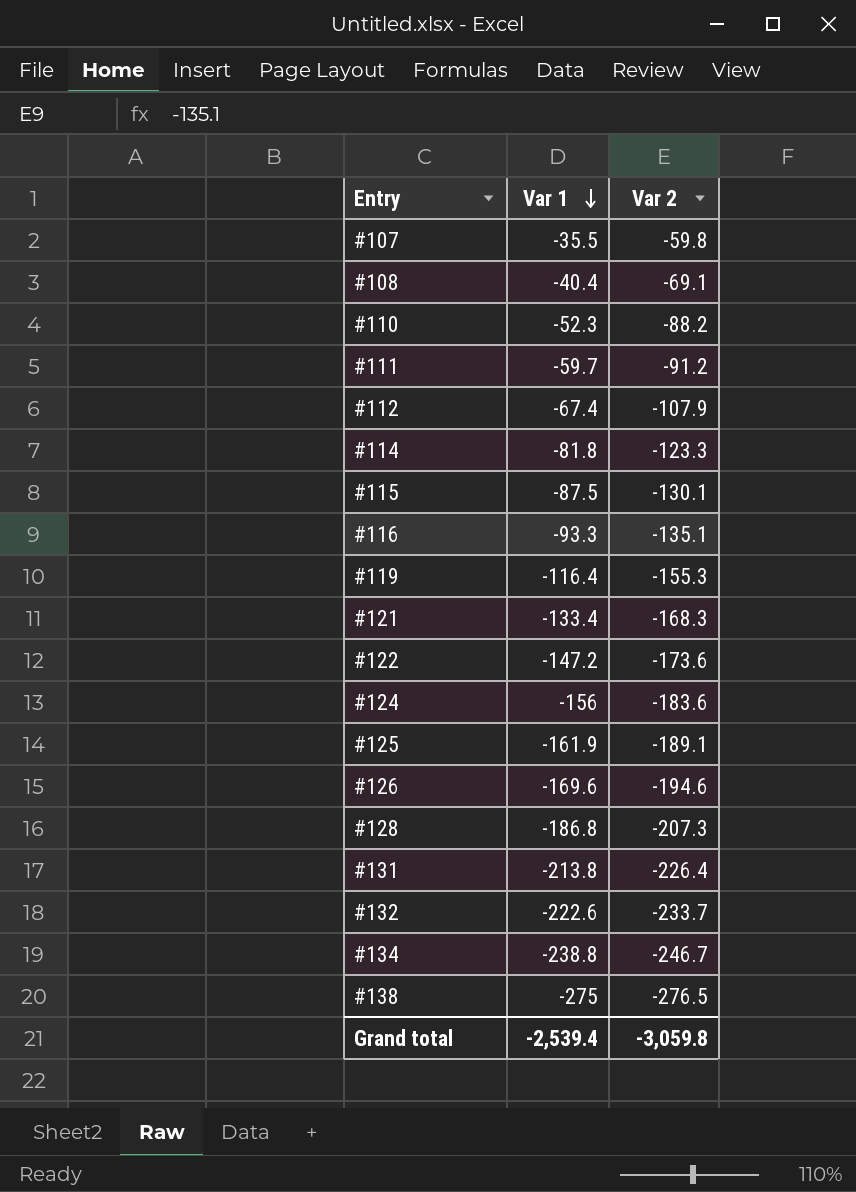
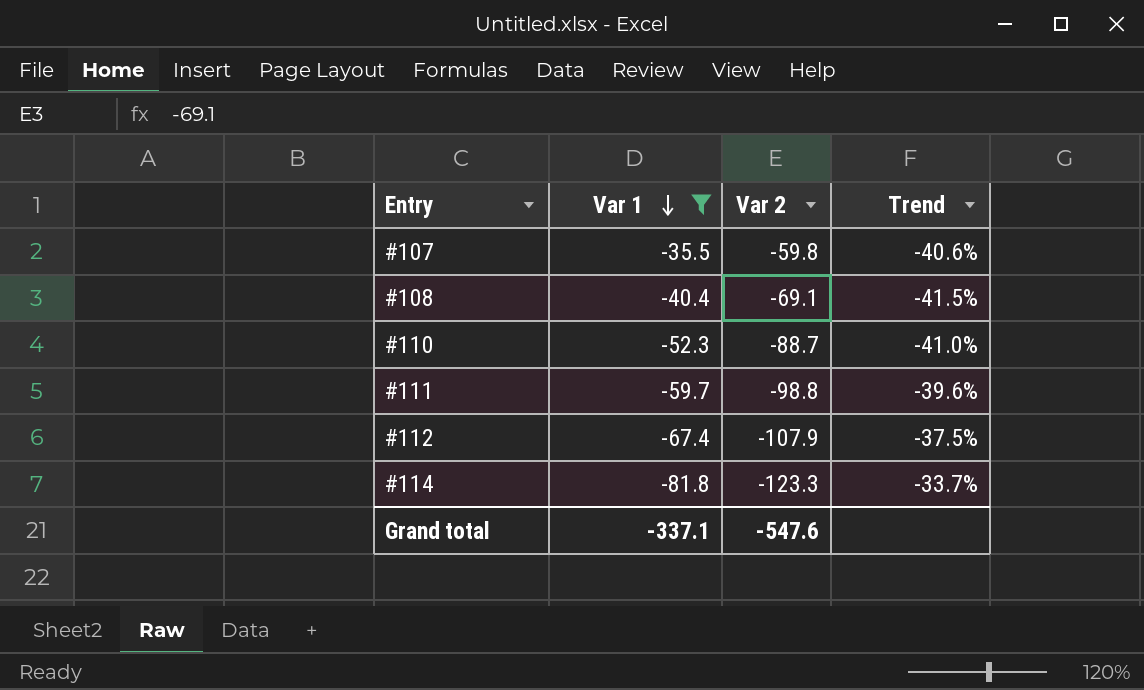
filter: none -> Var 1 >= -81.8
column Trend | formula: none -> ([Var 1] - [Var 2]) / [Var 2]
#110 | Var 2: -88.2 -> -88.7
#111 | Var 2: -91.2 -> -98.8
Grand total | Var 1: -2,539.4 -> -337.1
Grand total | Var 2: -3,059.8 -> -547.6

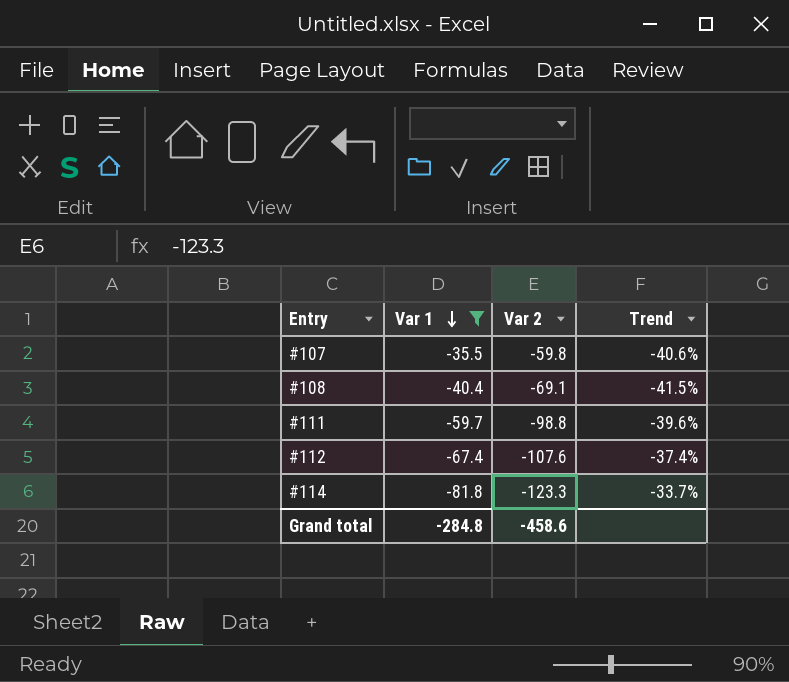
row #110: -52.3 | -88.7 | -41.0% -> none
#112 | Var 2: -107.9 -> -107.6
#112 | Trend: -37.5% -> -37.4%
Grand total | Var 1: -337.1 -> -284.8
Grand total | Var 2: -547.6 -> -458.6

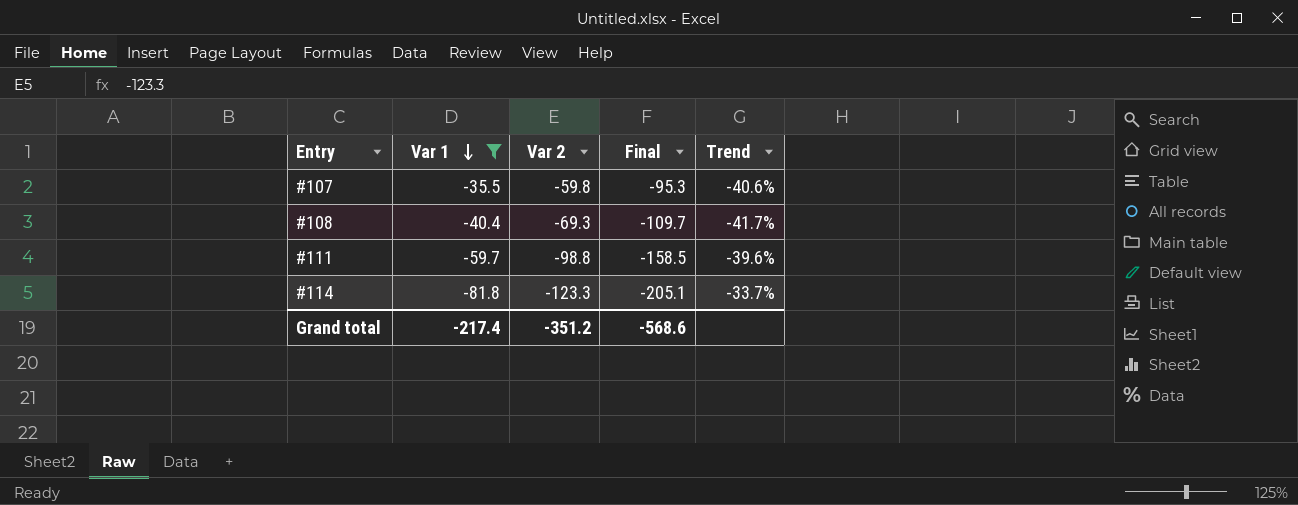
column Final | formula: none -> [Var 1] + [Var 2]
row #112: -67.4 | -107.6 | -37.4% -> none
#108 | Var 2: -69.1 -> -69.3
#108 | Trend: -41.5% -> -41.7%
Grand total | Var 1: -284.8 -> -217.4
Grand total | Var 2: -458.6 -> -351.2

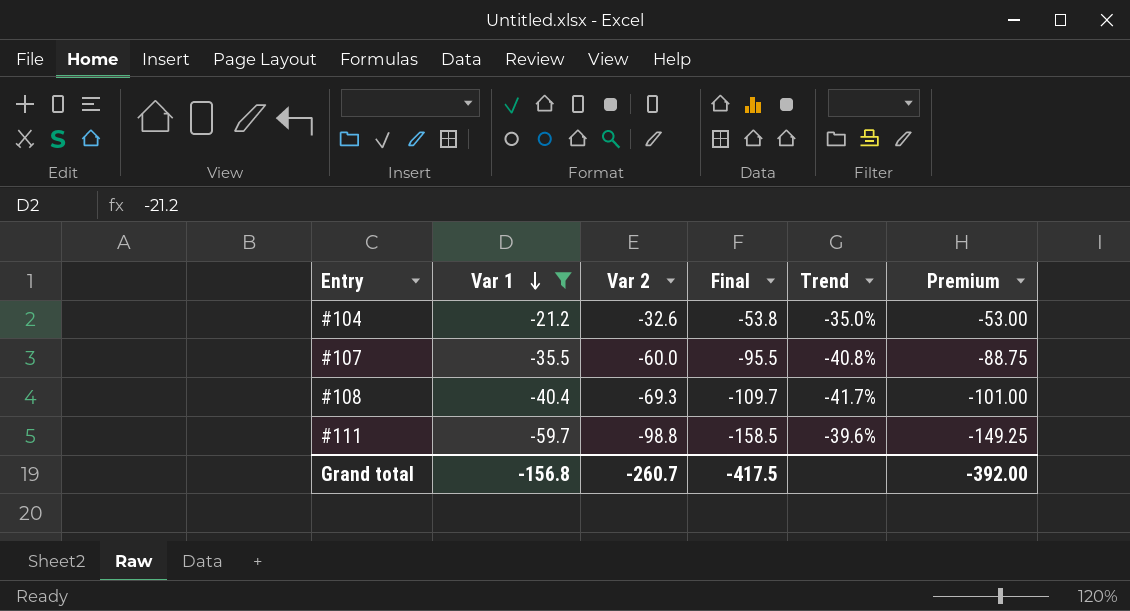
column Premium | formula: none -> [Var 1] * 2.5
row #114: -81.8 | -123.3 | -205.1 | -33.7% -> none
row #104: none -> -21.2 | -32.6 | -53.8 | -35.0% | -53.00
#107 | Var 2: -59.8 -> -60.0
#107 | Final: -95.3 -> -95.5
#107 | Trend: -40.6% -> -40.8%
Grand total | Var 1: -217.4 -> -156.8
Grand total | Var 2: -351.2 -> -260.7
Grand total | Final: -568.6 -> -417.5

